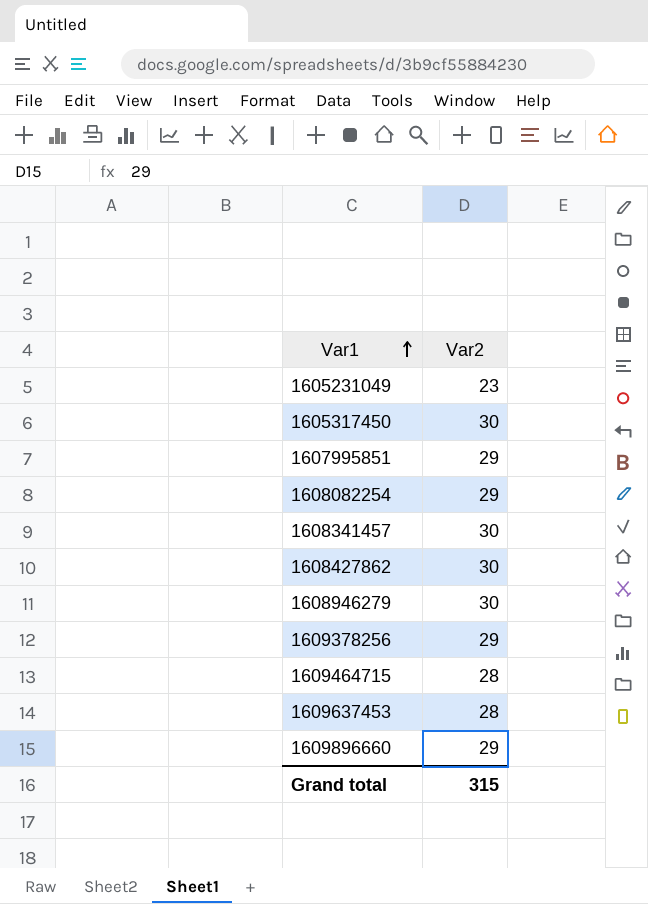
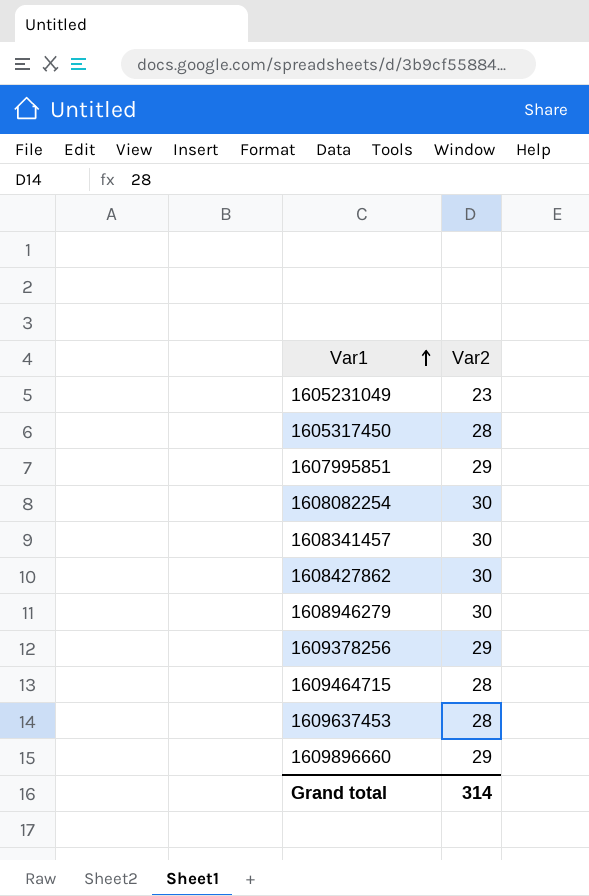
1605317450 | Var2: 30 -> 28
1608082254 | Var2: 29 -> 30
Grand total | Var2: 315 -> 314

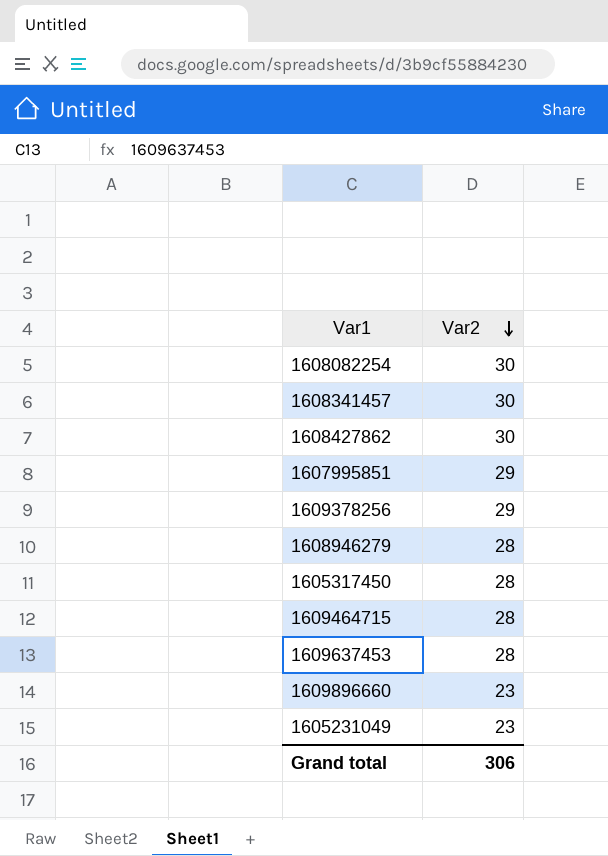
row order: Var1 ascending -> Var2 descending
1608946279 | Var2: 30 -> 28
1609896660 | Var2: 29 -> 23
Grand total | Var2: 314 -> 306

